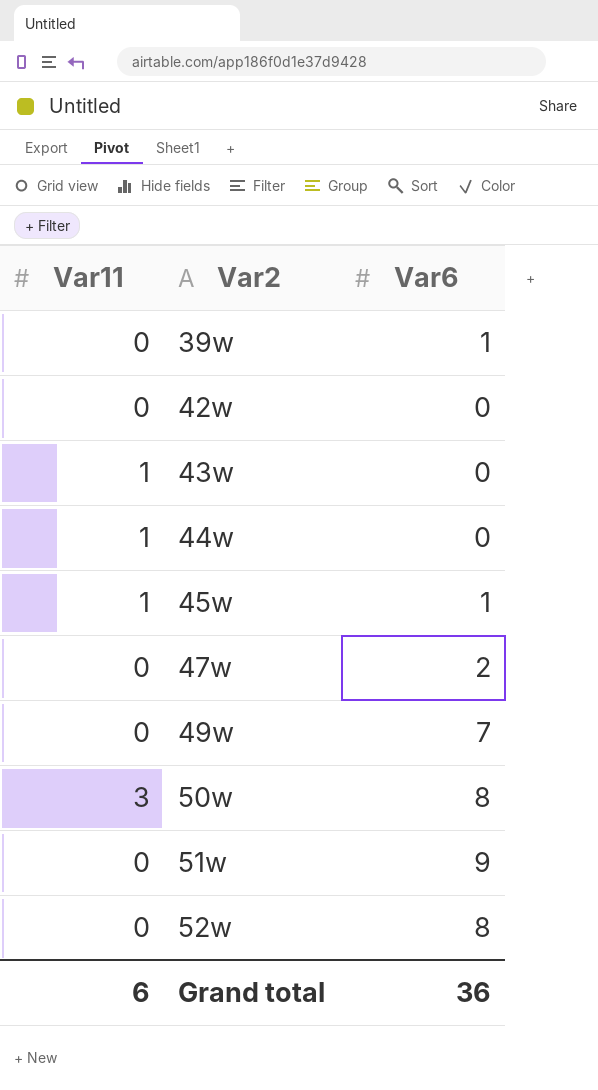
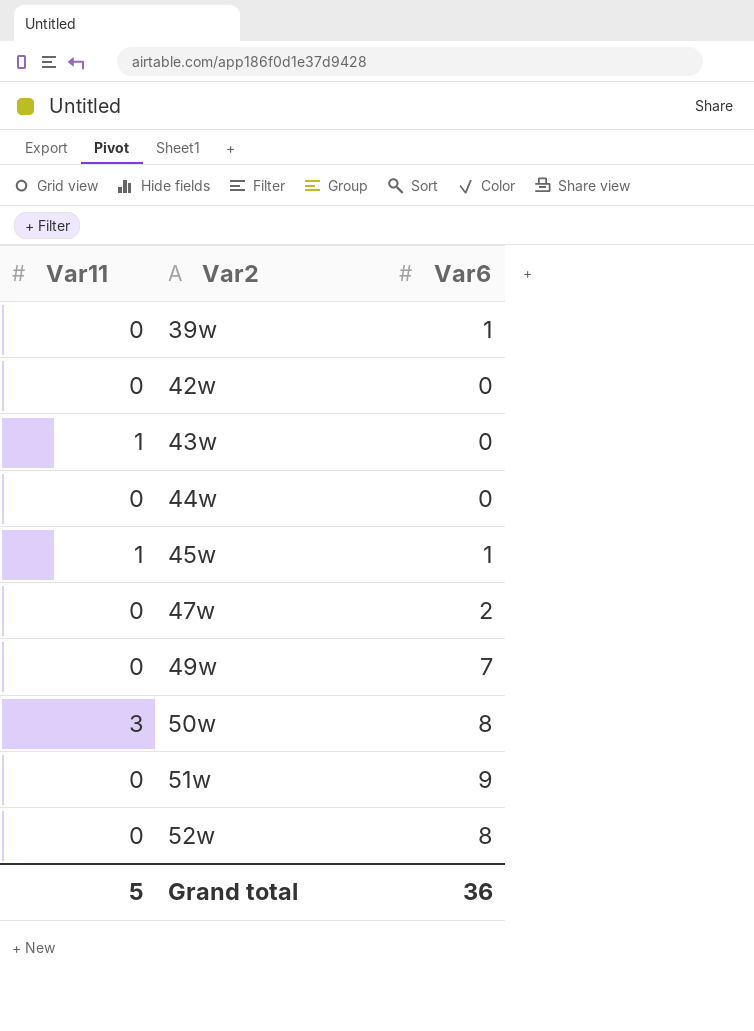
44w | Var11: 1 -> 0
Grand total | Var11: 6 -> 5

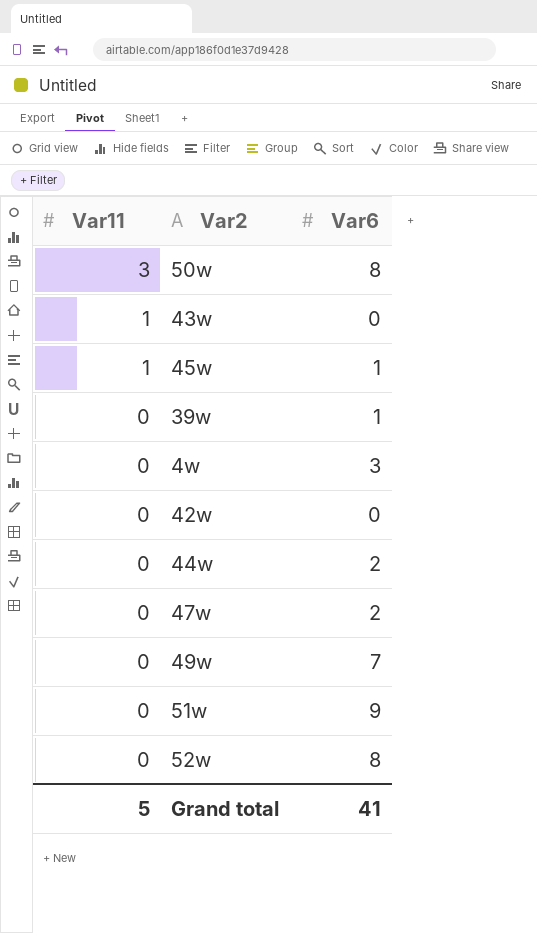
row order: Var2 ascending -> Var11 descending
row 4w: none -> 0 | 3
44w | Var6: 0 -> 2
Grand total | Var6: 36 -> 41

